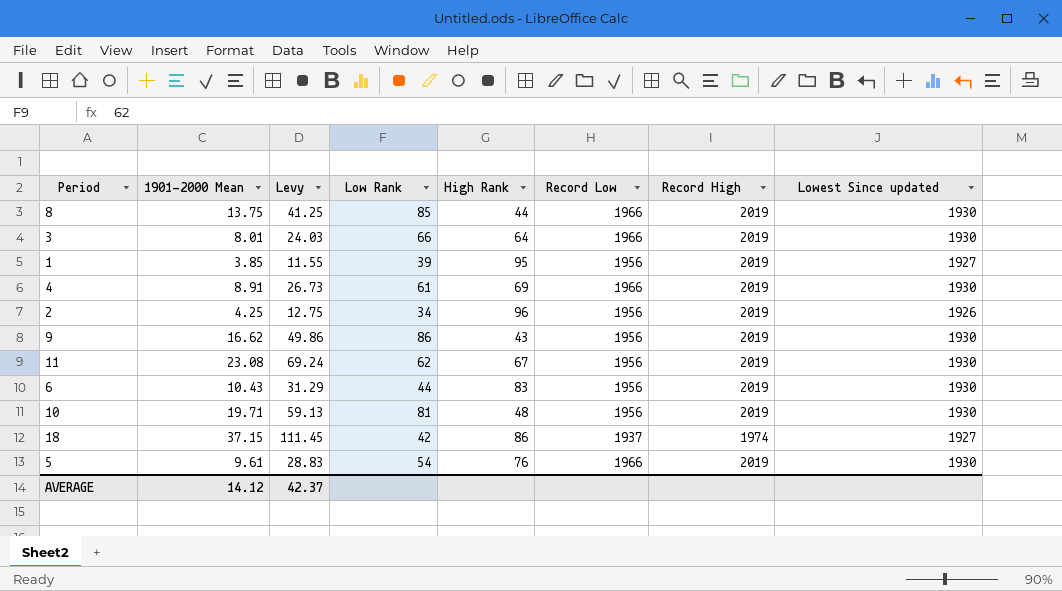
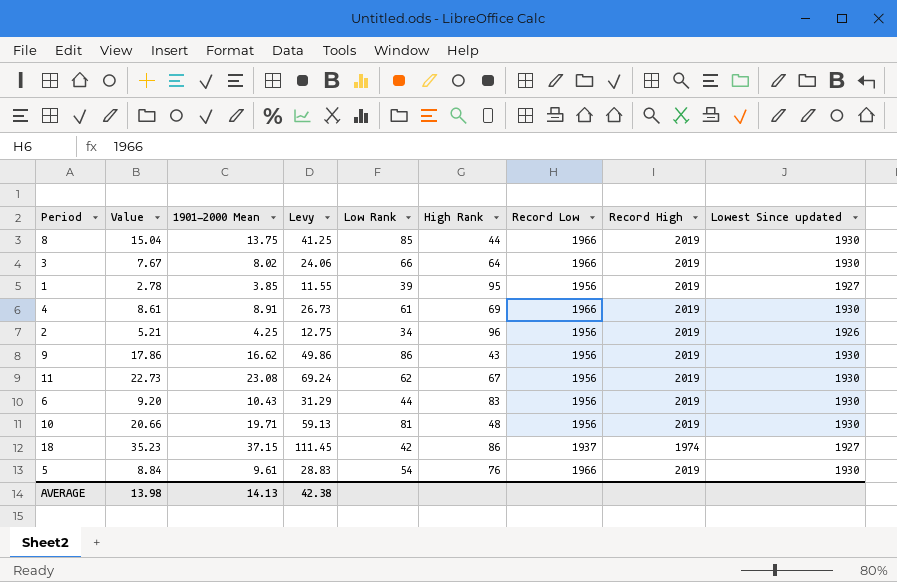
column Value | position: none -> 2
3 | 1901-2000 Mean: 8.01 -> 8.02
3 | Levy: 24.03 -> 24.06
AVERAGE | 1901-2000 Mean: 14.12 -> 14.13
AVERAGE | Levy: 42.37 -> 42.38

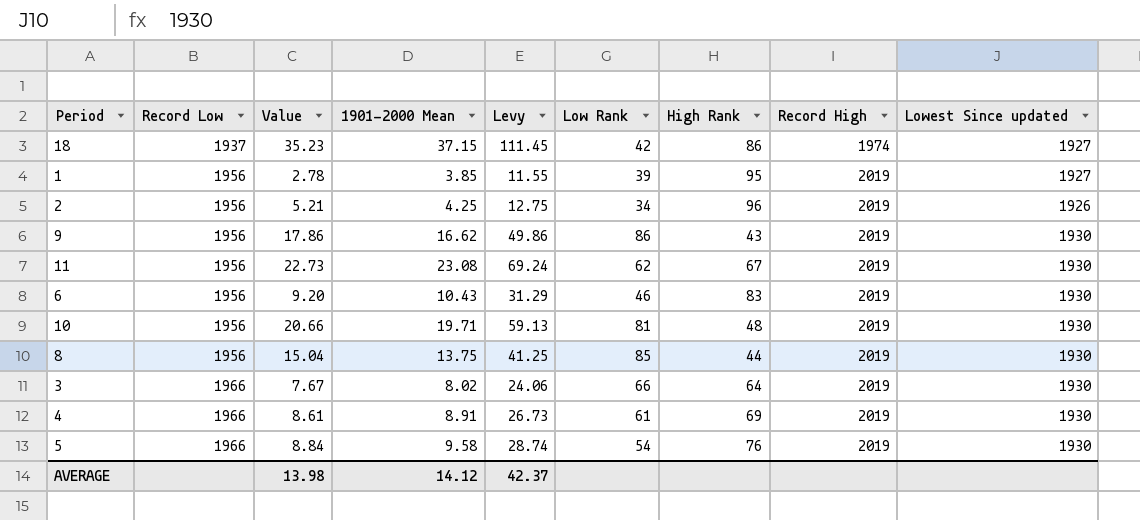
row order: none -> Record Low ascending
column Record Low | position: 7 -> 2
6 | Low Rank: 44 -> 46
8 | Record Low: 1966 -> 1956
5 | 1901-2000 Mean: 9.61 -> 9.58
5 | Levy: 28.83 -> 28.74
AVERAGE | 1901-2000 Mean: 14.13 -> 14.12
AVERAGE | Levy: 42.38 -> 42.37

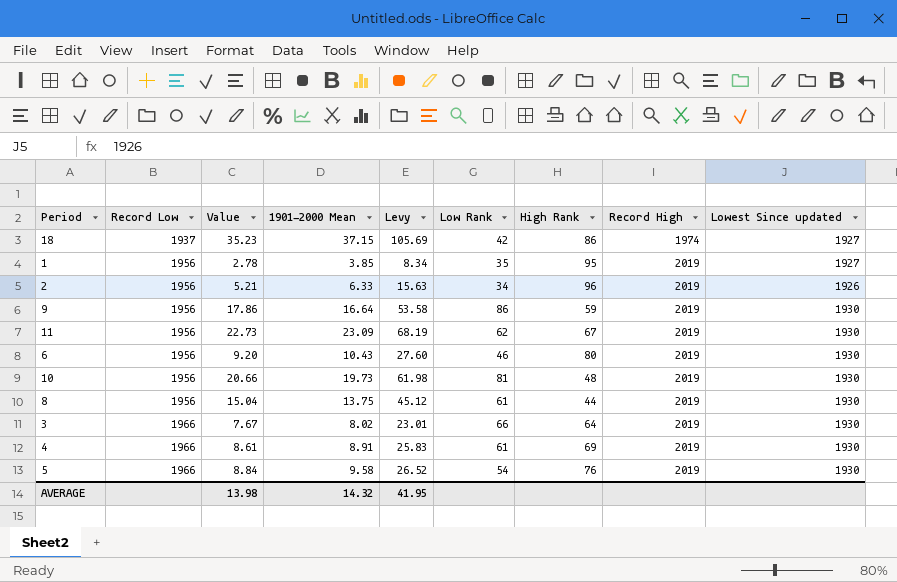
column Levy | formula: [1901-2000 Mean] * 3 -> [Value] * 3
1 | Low Rank: 39 -> 35
2 | 1901-2000 Mean: 4.25 -> 6.33
9 | 1901-2000 Mean: 16.62 -> 16.64
9 | High Rank: 43 -> 59
11 | 1901-2000 Mean: 23.08 -> 23.09
6 | High Rank: 83 -> 80
10 | 1901-2000 Mean: 19.71 -> 19.73
8 | Low Rank: 85 -> 61
AVERAGE | 1901-2000 Mean: 14.12 -> 14.32
AVERAGE | Levy: 42.37 -> 41.95

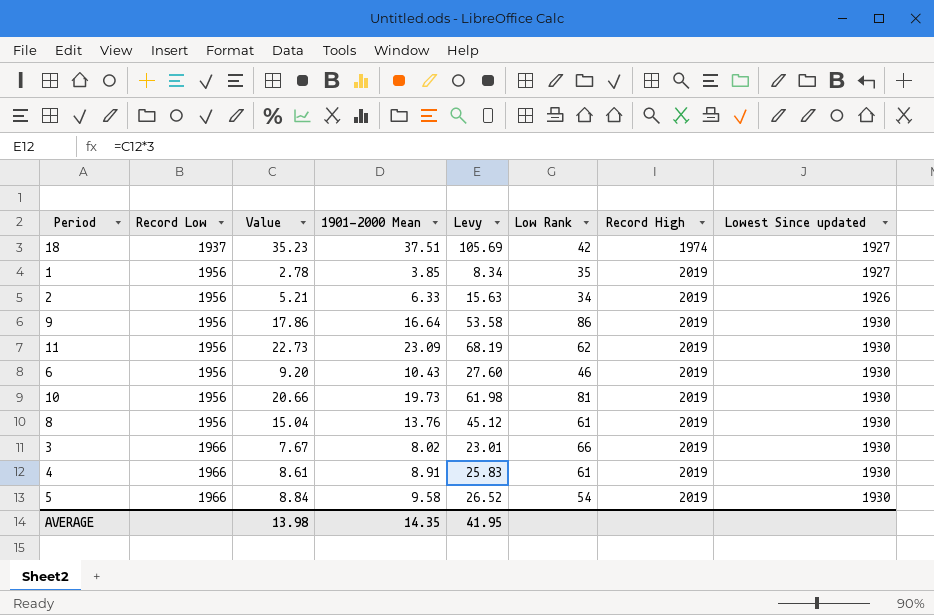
column High Rank | position: 7 -> none
18 | 1901-2000 Mean: 37.15 -> 37.51
8 | 1901-2000 Mean: 13.75 -> 13.76
AVERAGE | 1901-2000 Mean: 14.32 -> 14.35

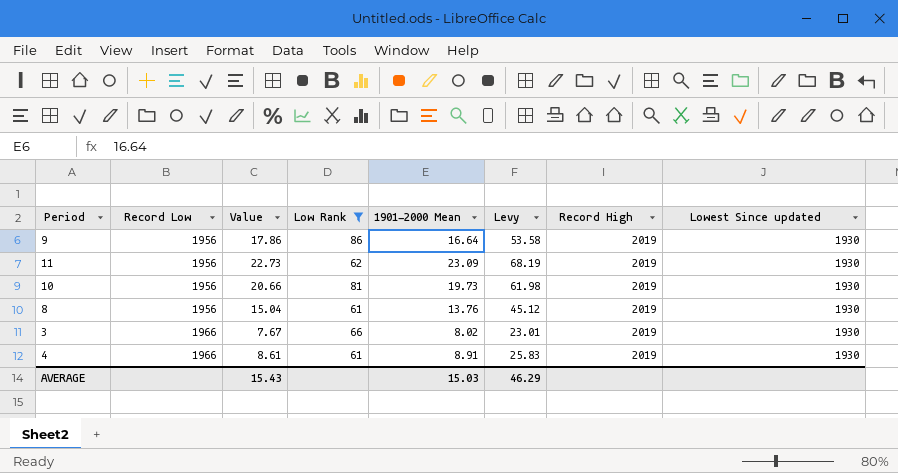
filter: none -> Low Rank >= 61
column Low Rank | position: 6 -> 4
AVERAGE | Value: 13.98 -> 15.43
AVERAGE | 1901-2000 Mean: 14.35 -> 15.03
AVERAGE | Levy: 41.95 -> 46.29

